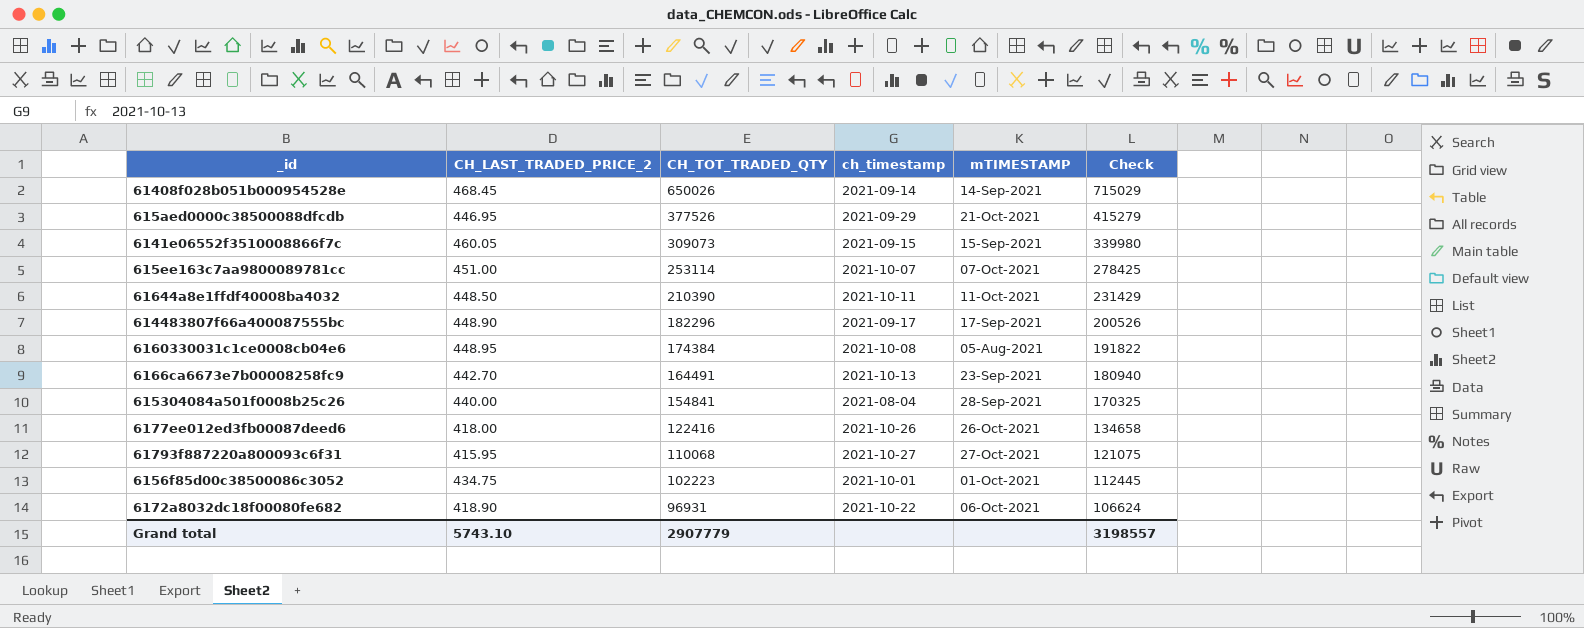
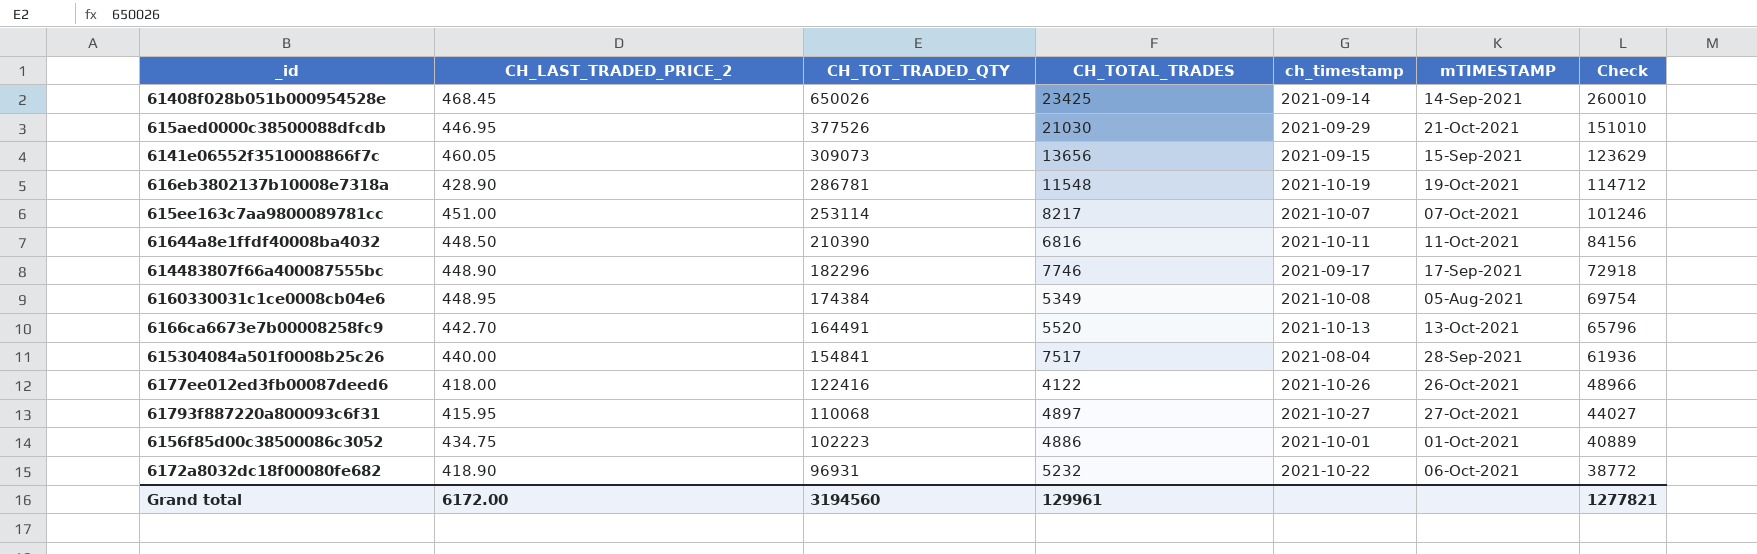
column CH_TOTAL_TRADES | position: none -> 4
column Check | formula: [CH_TOT_TRADED_QTY] * 1.1 -> [CH_TOT_TRADED_QTY] * 0.4
row 616eb3802137b10008e7318a: none -> 428.90 | 286781 | 11548 | 2021-10-19 | 19-Oct-2021 | 114712
6166ca6673e7b00008258fc9 | mTIMESTAMP: 23-Sep-2021 -> 13-Oct-2021
Grand total | CH_LAST_TRADED_PRICE_2: 5743.10 -> 6172.00
Grand total | CH_TOT_TRADED_QTY: 2907779 -> 3194560
Grand total | Check: 3198557 -> 1277821

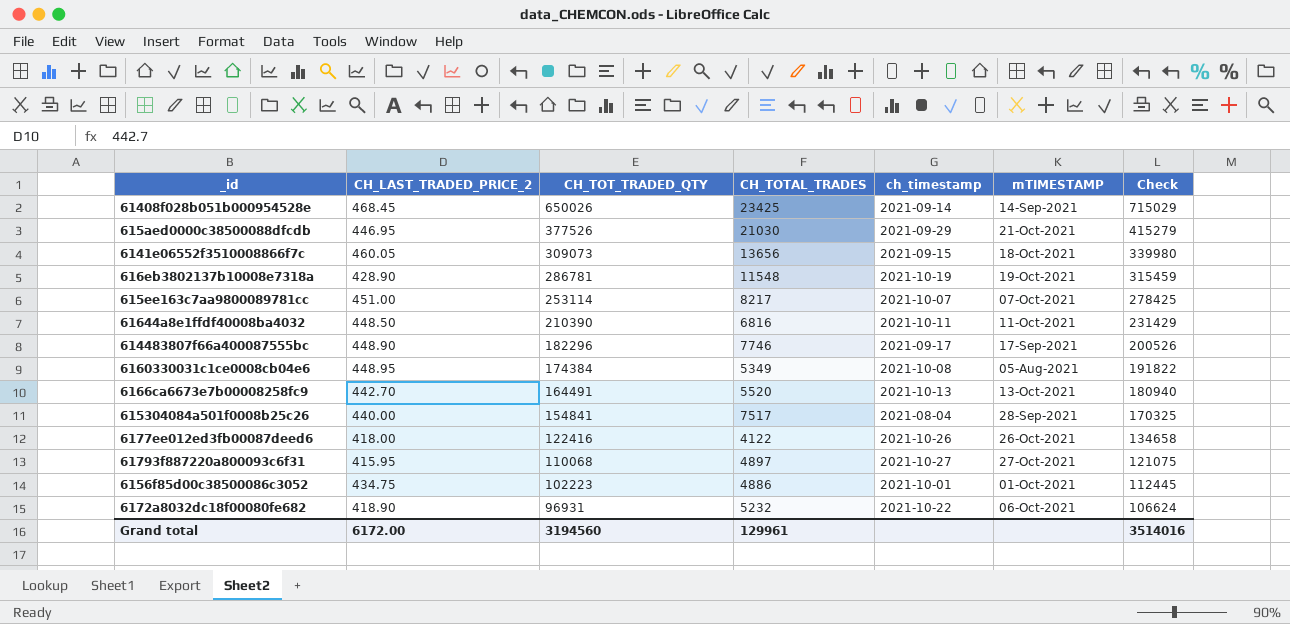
column Check | formula: [CH_TOT_TRADED_QTY] * 0.4 -> [CH_TOT_TRADED_QTY] * 1.1
6141e06552f3510008866f7c | mTIMESTAMP: 15-Sep-2021 -> 18-Oct-2021
Grand total | Check: 1277821 -> 3514016

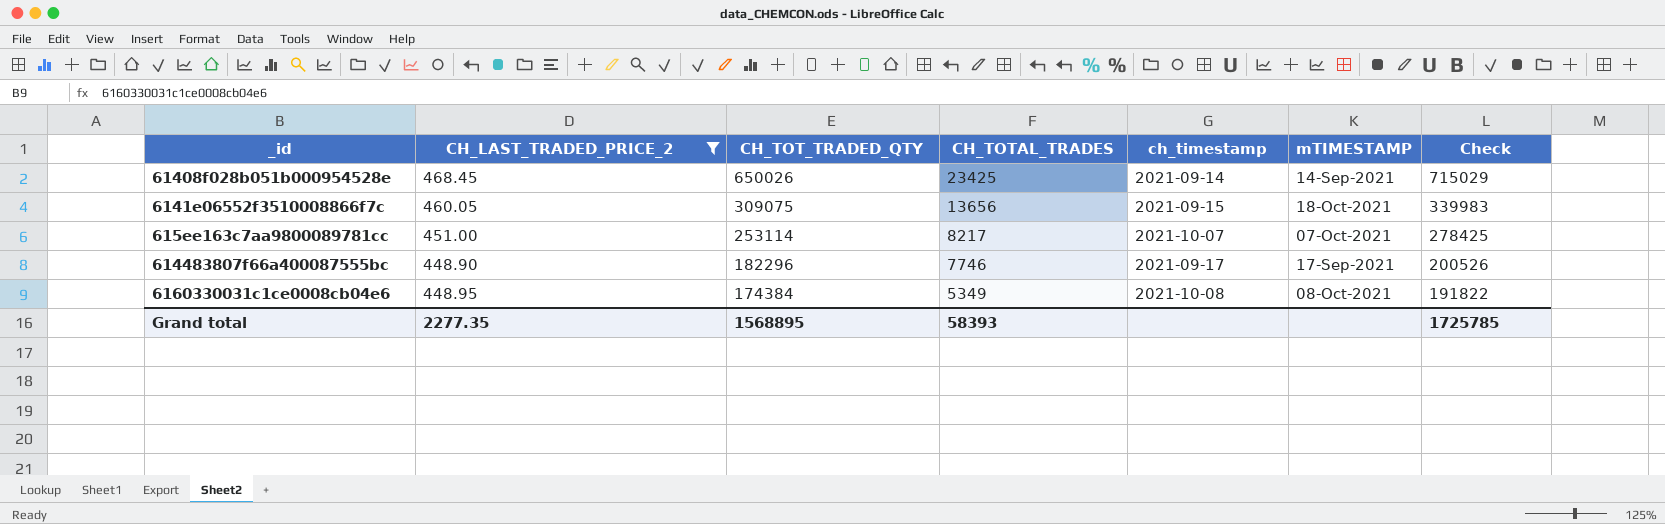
filter: none -> CH_LAST_TRADED_PRICE_2 >= 448.90
6141e06552f3510008866f7c | CH_TOT_TRADED_QTY: 309073 -> 309075
6141e06552f3510008866f7c | Check: 339980 -> 339983
6160330031c1ce0008cb04e6 | mTIMESTAMP: 05-Aug-2021 -> 08-Oct-2021
Grand total | CH_LAST_TRADED_PRICE_2: 6172.00 -> 2277.35
Grand total | CH_TOT_TRADED_QTY: 3194560 -> 1568895
Grand total | CH_TOTAL_TRADES: 129961 -> 58393
Grand total | Check: 3514016 -> 1725785

